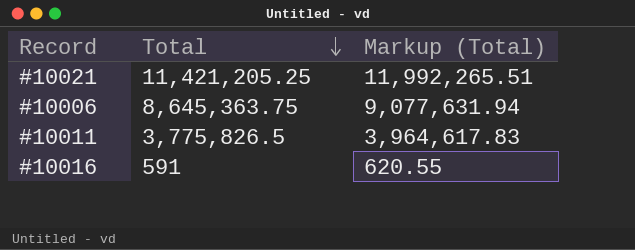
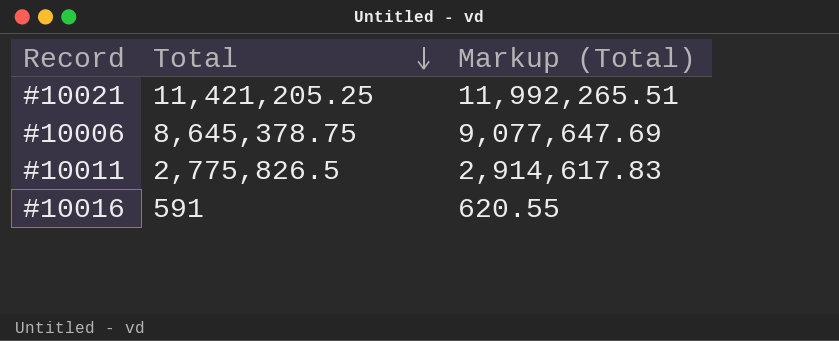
#10006 | Total: 8,645,363.75 -> 8,645,378.75
#10006 | Markup (Total): 9,077,631.94 -> 9,077,647.69
#10011 | Total: 3,775,826.5 -> 2,775,826.5
#10011 | Markup (Total): 3,964,617.83 -> 2,914,617.83

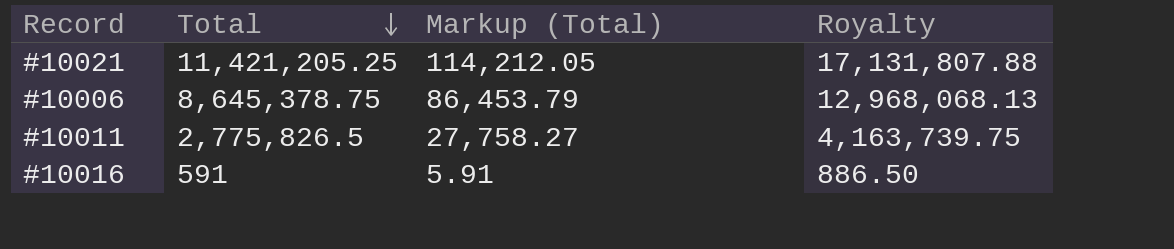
column Markup (Total) | formula: [Total] * 1.05 -> [Total] * 0.01
column Royalty | formula: none -> [Total] * 1.5

